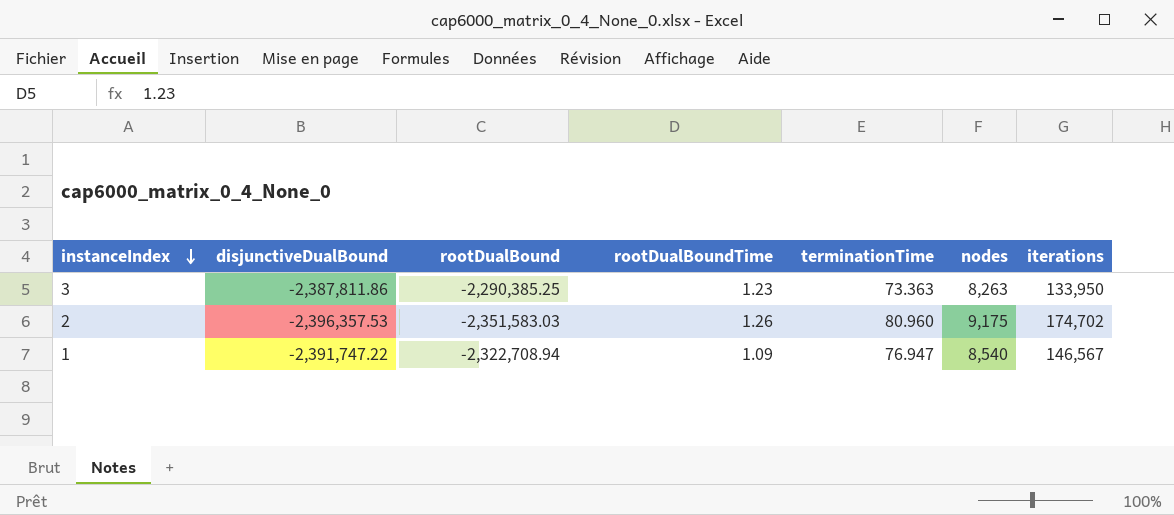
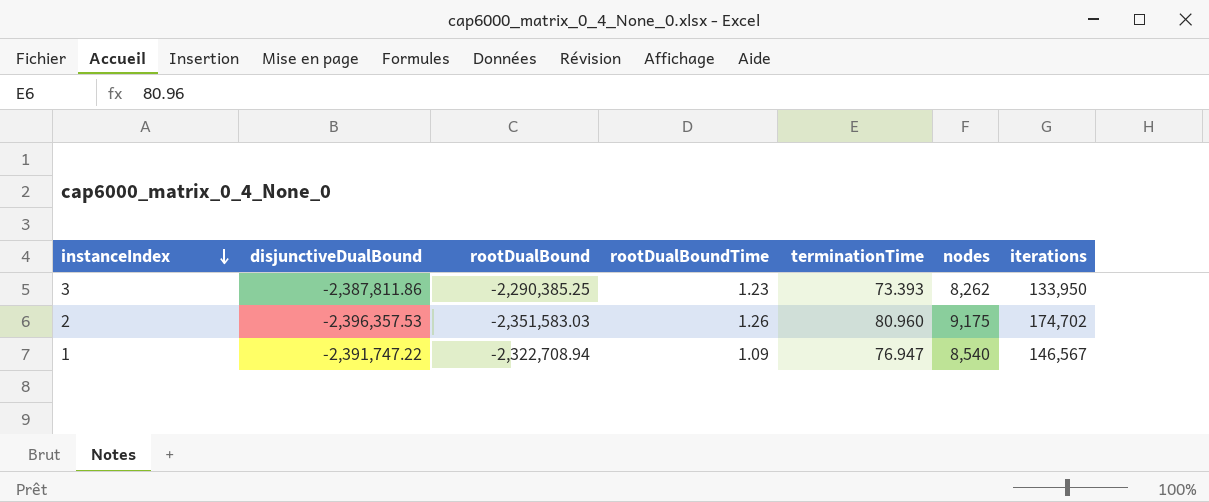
3 | terminationTime: 73.363 -> 73.393
3 | nodes: 8,263 -> 8,262

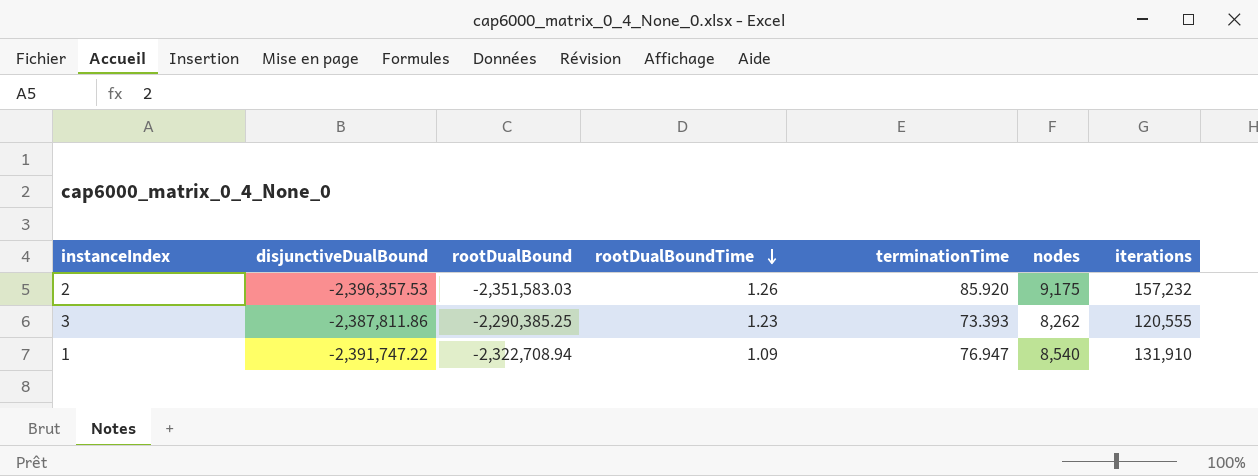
row order: instanceIndex descending -> rootDualBoundTime descending
2 | terminationTime: 80.960 -> 85.920
2 | iterations: 174,702 -> 157,232
3 | iterations: 133,950 -> 120,555
1 | iterations: 146,567 -> 131,910

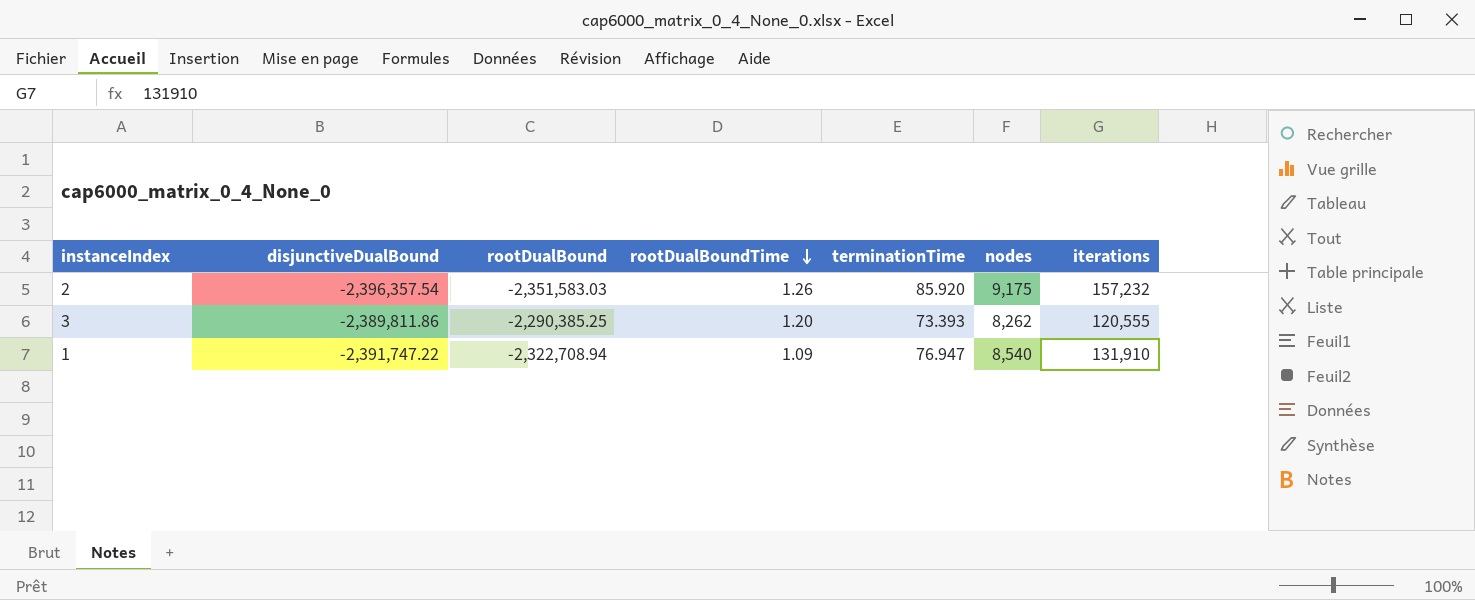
2 | disjunctiveDualBound: -2,396,357.53 -> -2,396,357.54
3 | disjunctiveDualBound: -2,387,811.86 -> -2,389,811.86
3 | rootDualBoundTime: 1.23 -> 1.20

